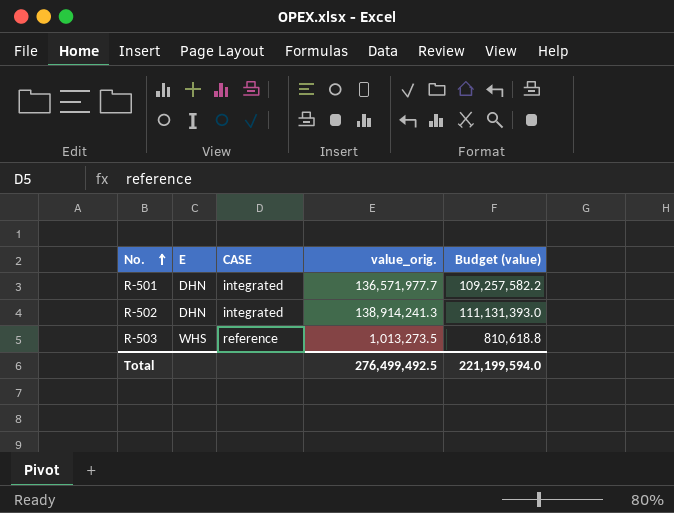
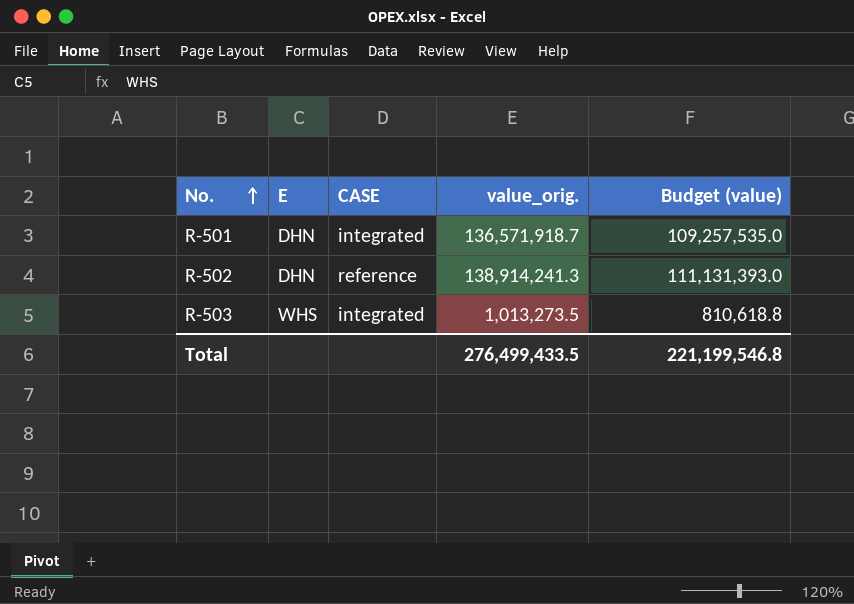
R-501 | value_orig.: 136,571,977.7 -> 136,571,918.7
R-501 | Budget (value): 109,257,582.2 -> 109,257,535.0
R-502 | CASE: integrated -> reference
R-503 | CASE: reference -> integrated
Total | value_orig.: 276,499,492.5 -> 276,499,433.5
Total | Budget (value): 221,199,594.0 -> 221,199,546.8

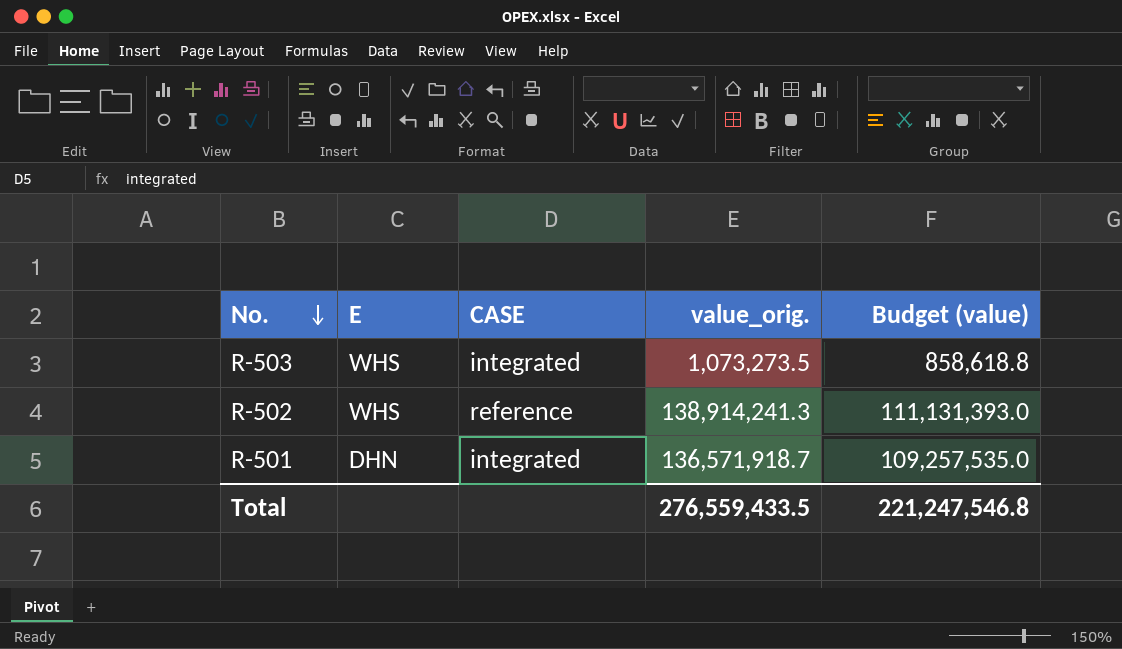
row order: No. ascending -> No. descending
R-503 | value_orig.: 1,013,273.5 -> 1,073,273.5
R-503 | Budget (value): 810,618.8 -> 858,618.8
R-502 | E: DHN -> WHS
Total | value_orig.: 276,499,433.5 -> 276,559,433.5
Total | Budget (value): 221,199,546.8 -> 221,247,546.8

